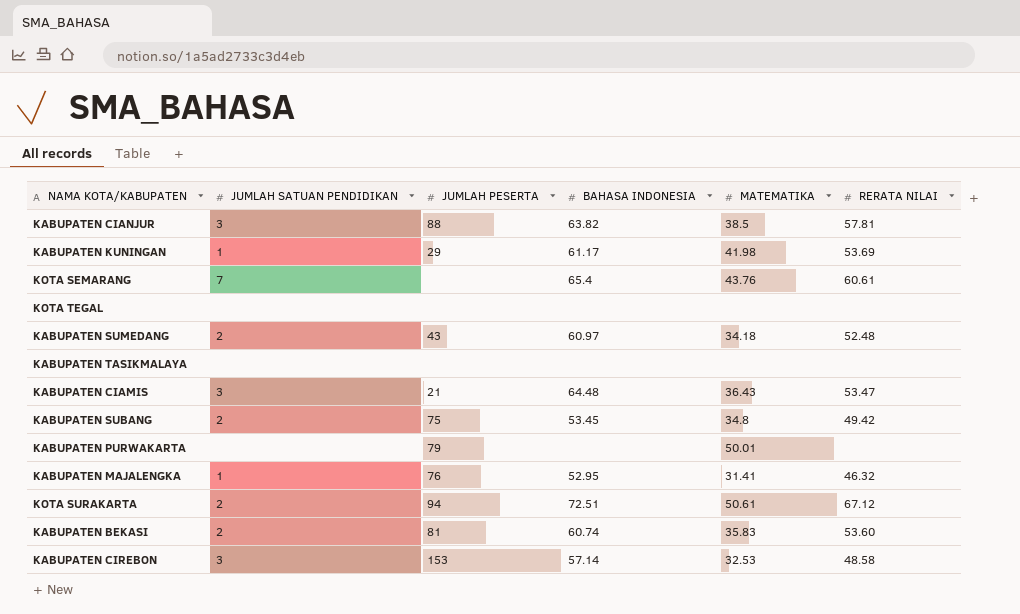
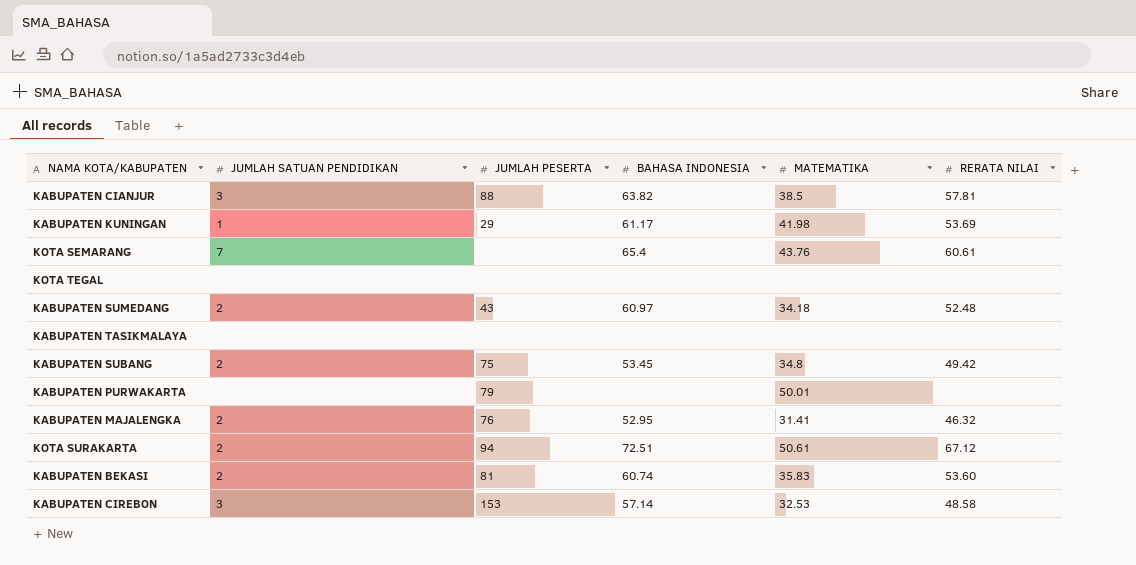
row KABUPATEN CIAMIS: 3 | 21 | 64.48 | 36.43 | 53.47 -> none
KABUPATEN MAJALENGKA | JUMLAH SATUAN PENDIDIKAN: 1 -> 2

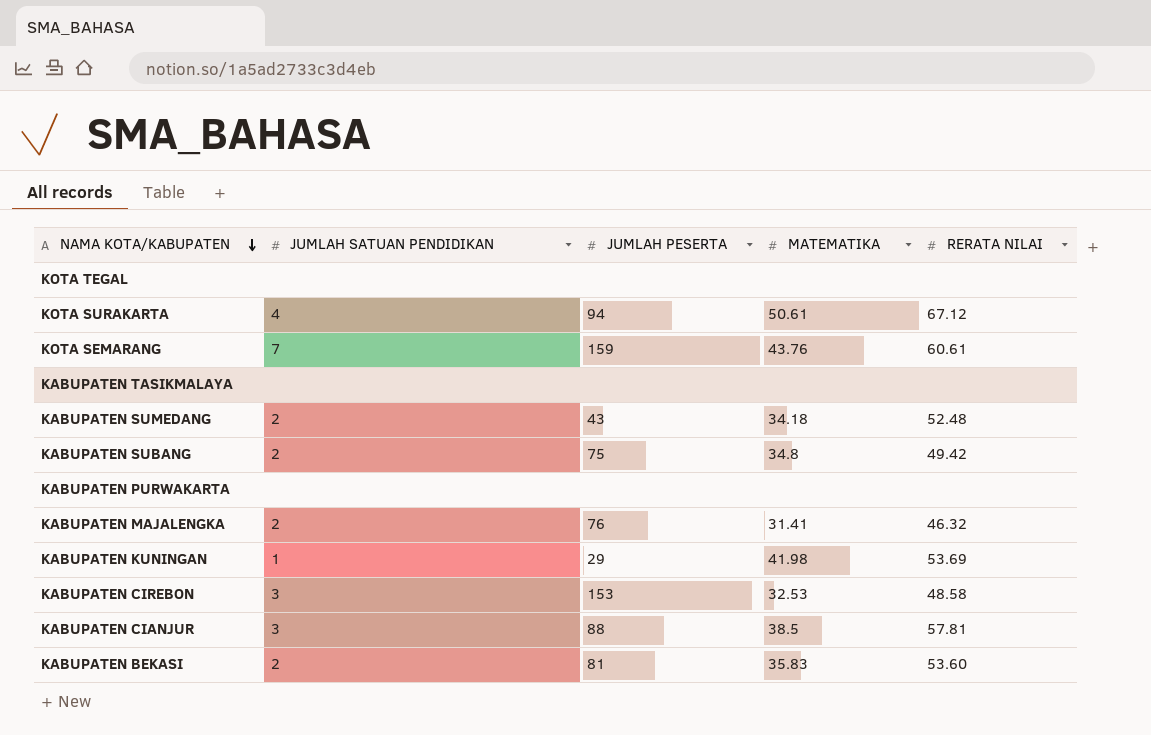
row order: none -> NAMA KOTA/KABUPATEN descending
column BAHASA INDONESIA | position: 4 -> none
KOTA SURAKARTA | JUMLAH SATUAN PENDIDIKAN: 2 -> 4
KOTA SEMARANG | JUMLAH PESERTA: none -> 159
KABUPATEN PURWAKARTA | JUMLAH PESERTA: 79 -> none
KABUPATEN PURWAKARTA | MATEMATIKA: 50.01 -> none

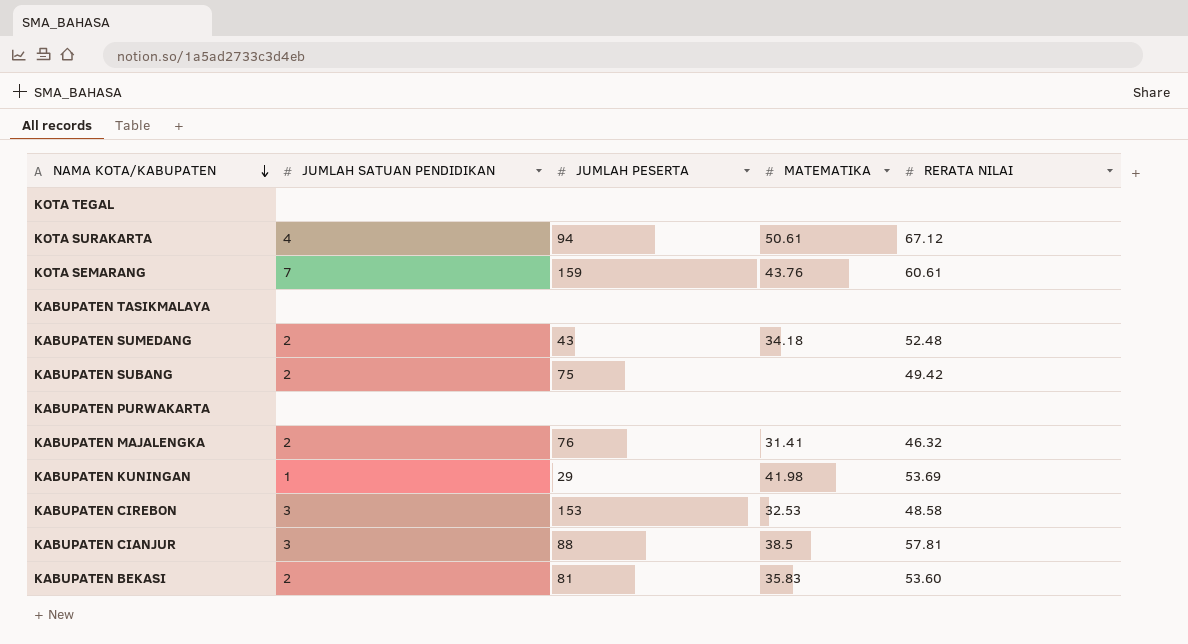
KABUPATEN SUBANG | MATEMATIKA: 34.8 -> none

